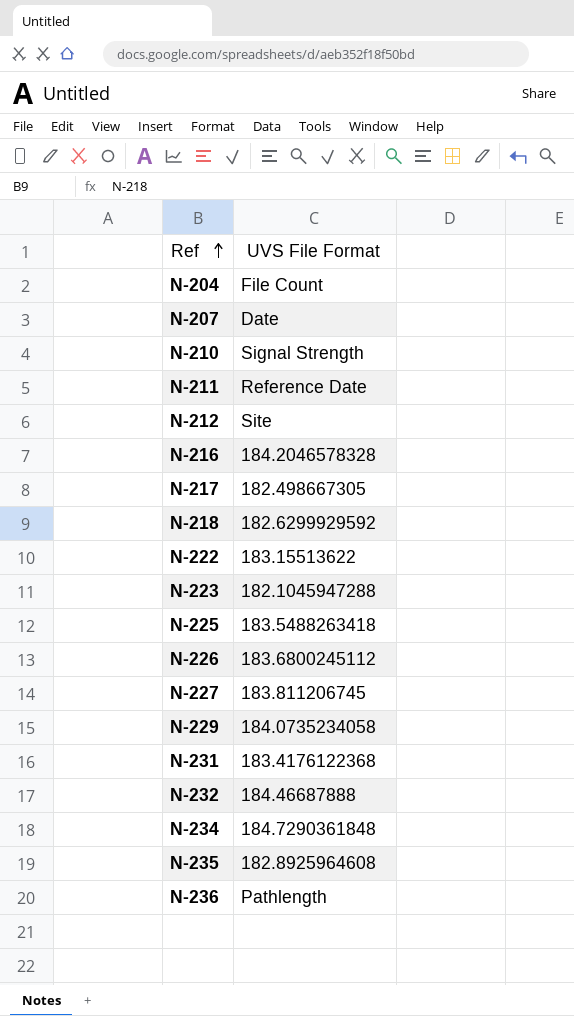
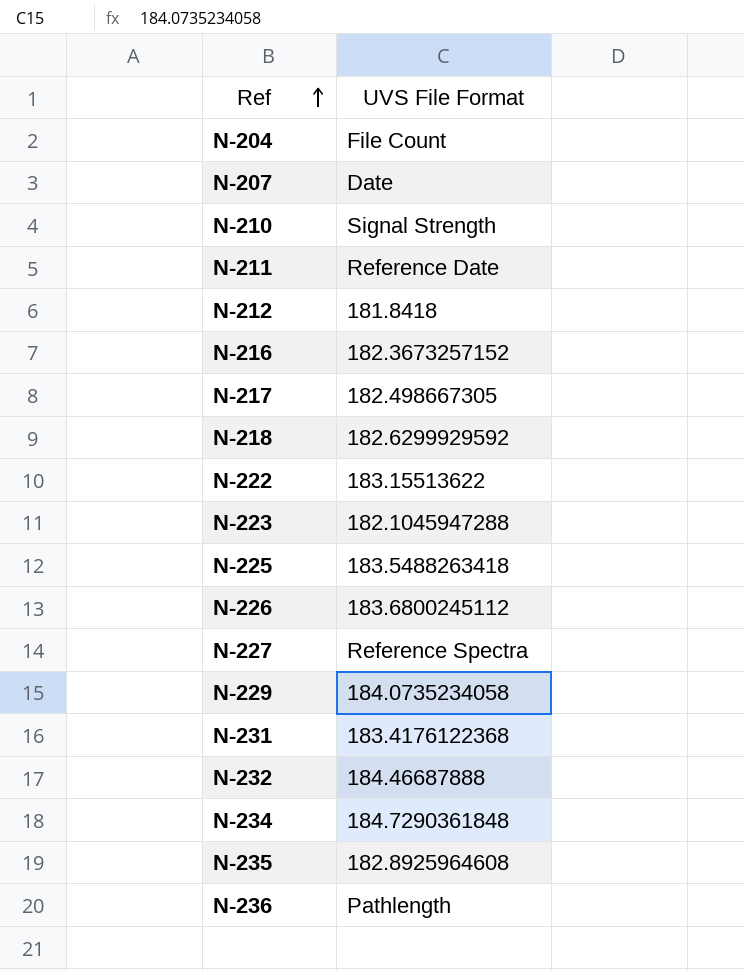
N-212 | UVS File Format: Site -> 181.8418
N-216 | UVS File Format: 184.2046578328 -> 182.3673257152
N-227 | UVS File Format: 183.811206745 -> Reference Spectra

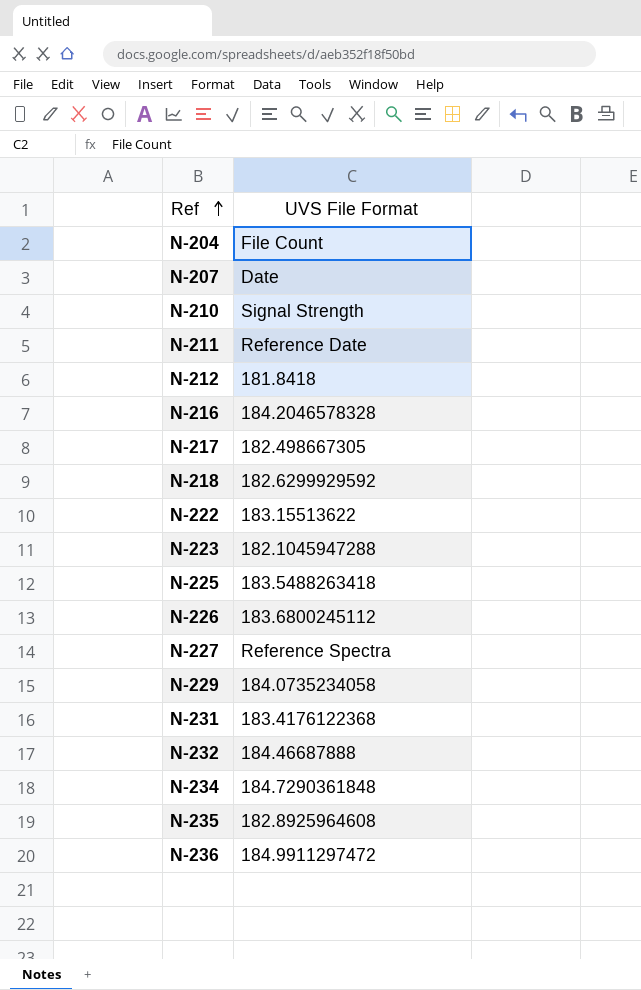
N-216 | UVS File Format: 182.3673257152 -> 184.2046578328
N-236 | UVS File Format: Pathlength -> 184.9911297472

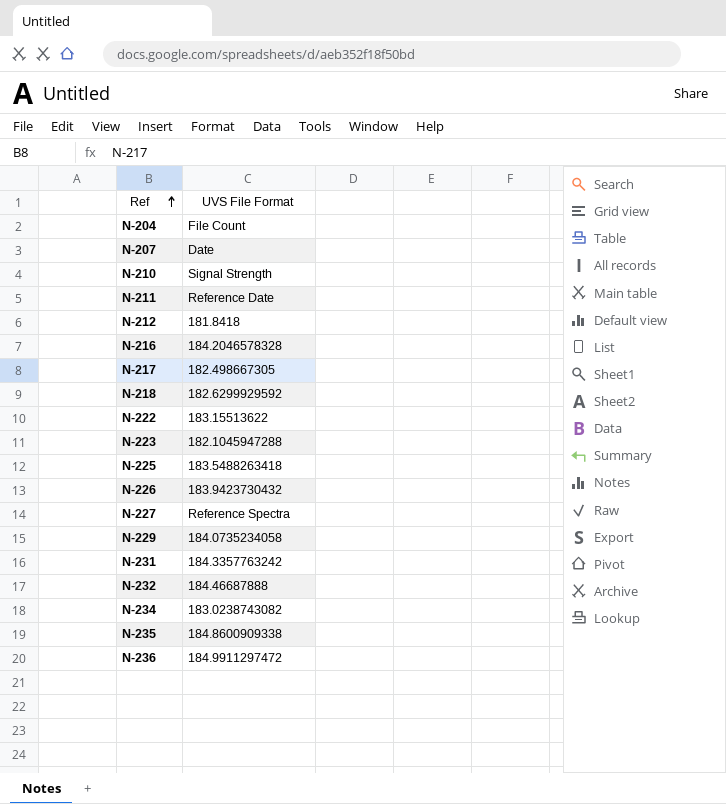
N-226 | UVS File Format: 183.6800245112 -> 183.9423730432
N-231 | UVS File Format: 183.4176122368 -> 184.3357763242
N-234 | UVS File Format: 184.7290361848 -> 183.0238743082
N-235 | UVS File Format: 182.8925964608 -> 184.8600909338

